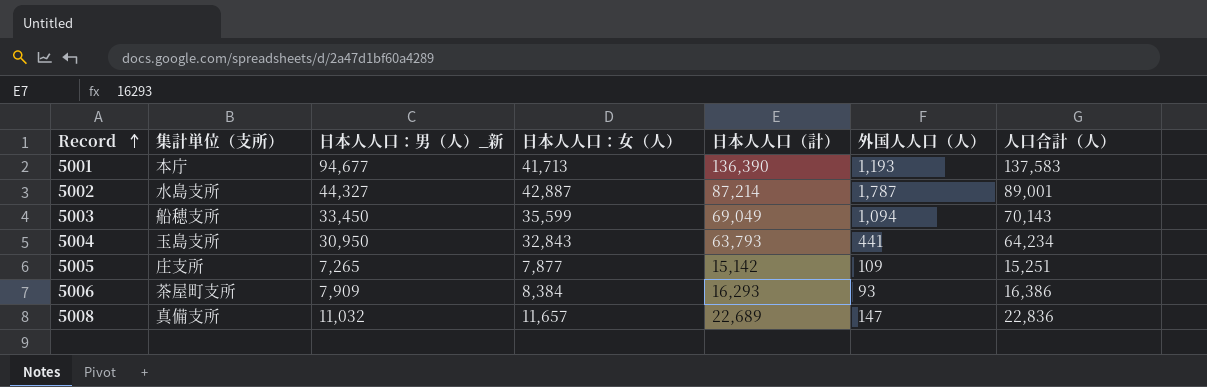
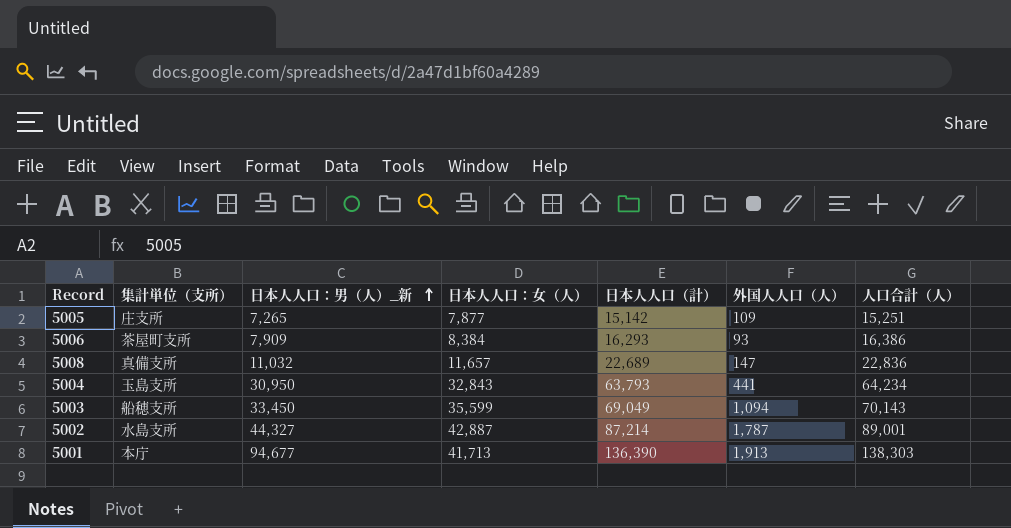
row order: Record ascending -> 日本人人口：男（人）_新 ascending
5001 | 外国人人口（人）: 1,193 -> 1,913
5001 | 人口合計（人）: 137,583 -> 138,303

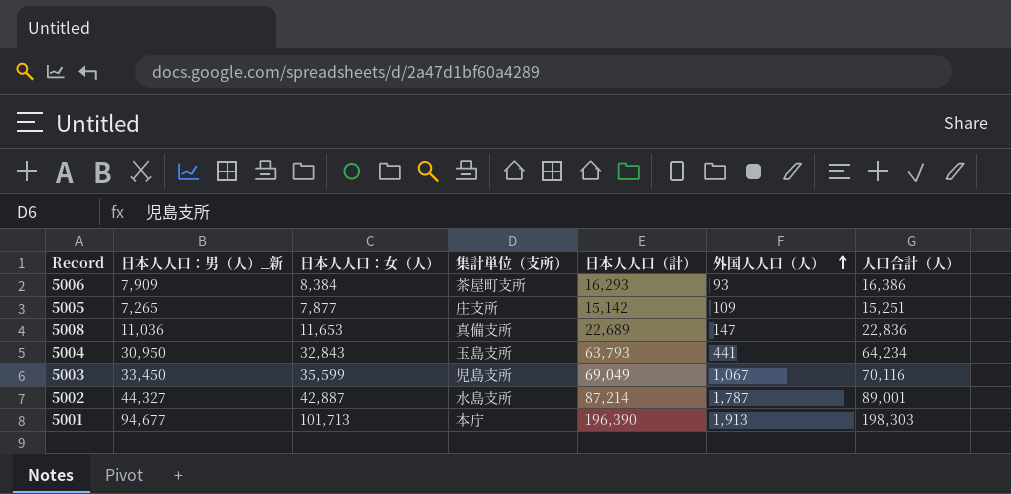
row order: 日本人人口：男（人）_新 ascending -> 外国人人口（人） ascending
column 集計単位（支所） | position: 2 -> 4
5008 | 日本人人口：男（人）_新: 11,032 -> 11,036
5008 | 日本人人口：女（人）: 11,657 -> 11,653
5003 | 集計単位（支所）: 船穂支所 -> 児島支所
5003 | 外国人人口（人）: 1,094 -> 1,067
5003 | 人口合計（人）: 70,143 -> 70,116
5001 | 日本人人口：女（人）: 41,713 -> 101,713
5001 | 日本人人口（計）: 136,390 -> 196,390
5001 | 人口合計（人）: 138,303 -> 198,303

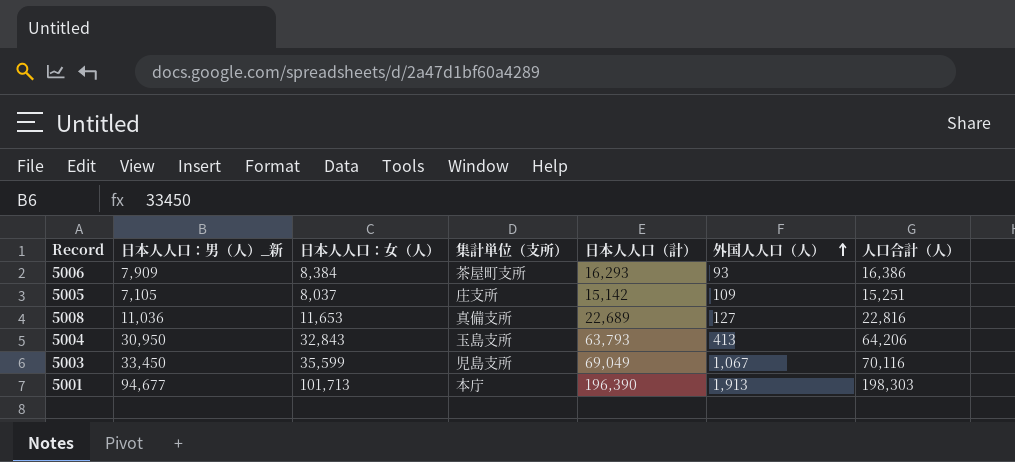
row 5002: 44,327 | 42,887 | 水島支所 | 87,214 | 1,787 | 89,001 -> none
5005 | 日本人人口：男（人）_新: 7,265 -> 7,105
5005 | 日本人人口：女（人）: 7,877 -> 8,037
5008 | 外国人人口（人）: 147 -> 127
5008 | 人口合計（人）: 22,836 -> 22,816
5004 | 外国人人口（人）: 441 -> 413
5004 | 人口合計（人）: 64,234 -> 64,206

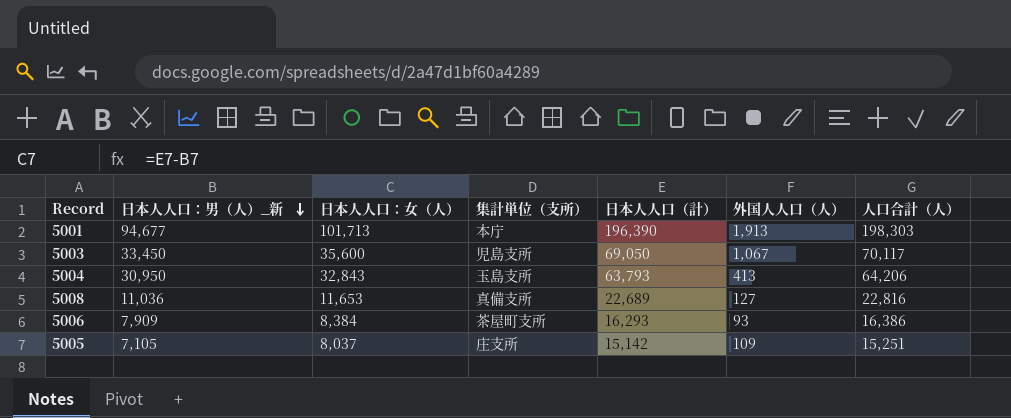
row order: 外国人人口（人） ascending -> 日本人人口：男（人）_新 descending
5003 | 日本人人口：女（人）: 35,599 -> 35,600
5003 | 日本人人口（計）: 69,049 -> 69,050
5003 | 人口合計（人）: 70,116 -> 70,117

